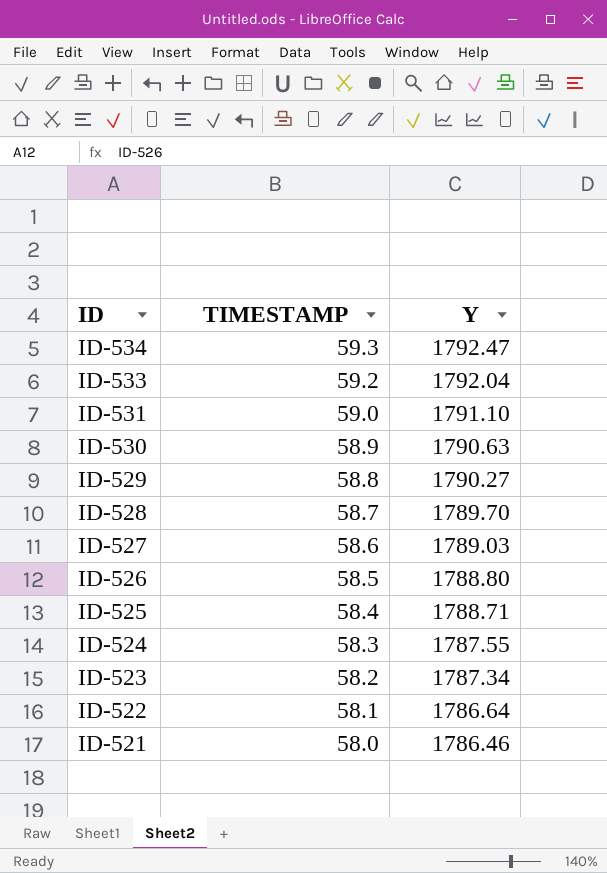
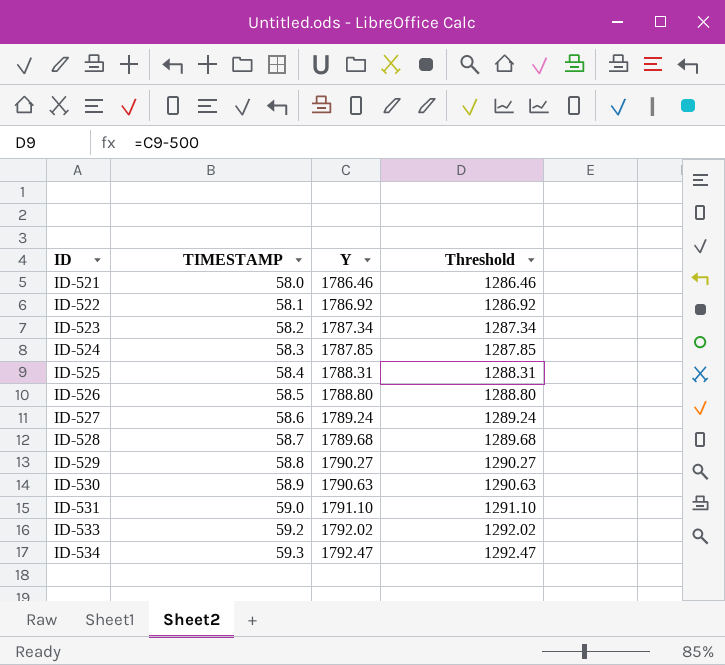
row order: ID descending -> ID ascending
column Threshold | formula: none -> [Y] - 500
ID-522 | Y: 1786.64 -> 1786.92
ID-524 | Y: 1787.55 -> 1787.85
ID-525 | Y: 1788.71 -> 1788.31
ID-527 | Y: 1789.03 -> 1789.24
ID-528 | Y: 1789.70 -> 1789.68
ID-533 | Y: 1792.04 -> 1792.02

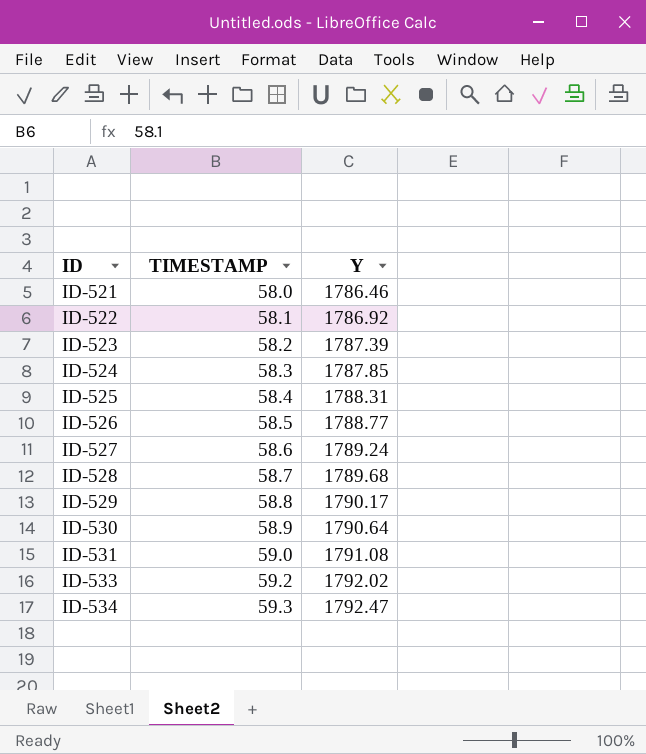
column Threshold | formula: [Y] - 500 -> none
ID-523 | Y: 1787.34 -> 1787.39
ID-526 | Y: 1788.80 -> 1788.77
ID-529 | Y: 1790.27 -> 1790.17
ID-530 | Y: 1790.63 -> 1790.64
ID-531 | Y: 1791.10 -> 1791.08

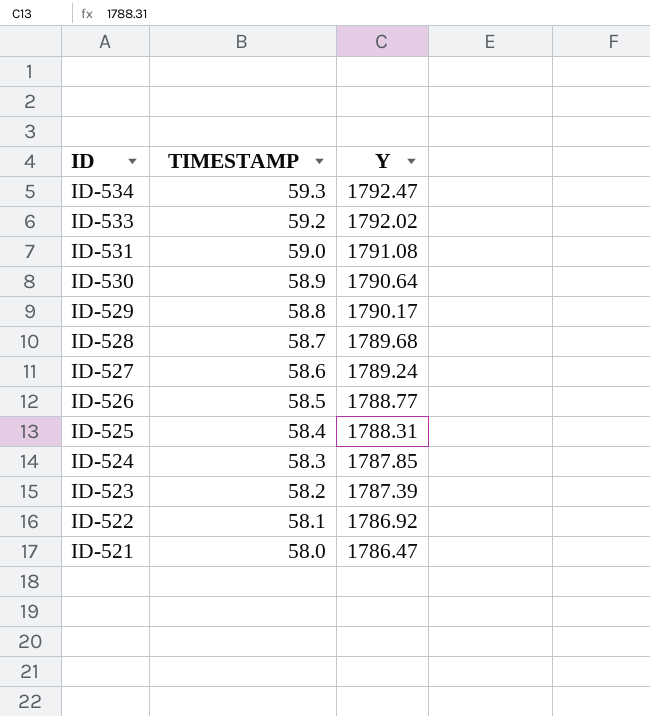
row order: ID ascending -> ID descending
ID-521 | Y: 1786.46 -> 1786.47

